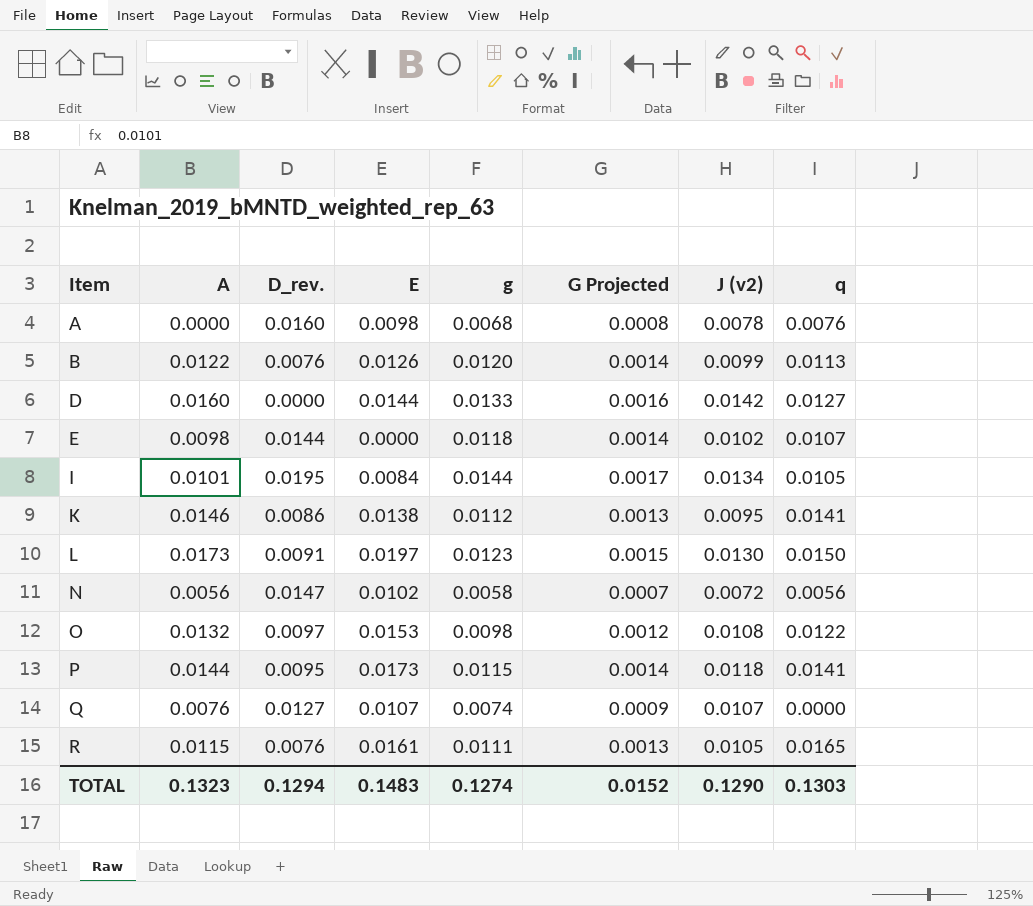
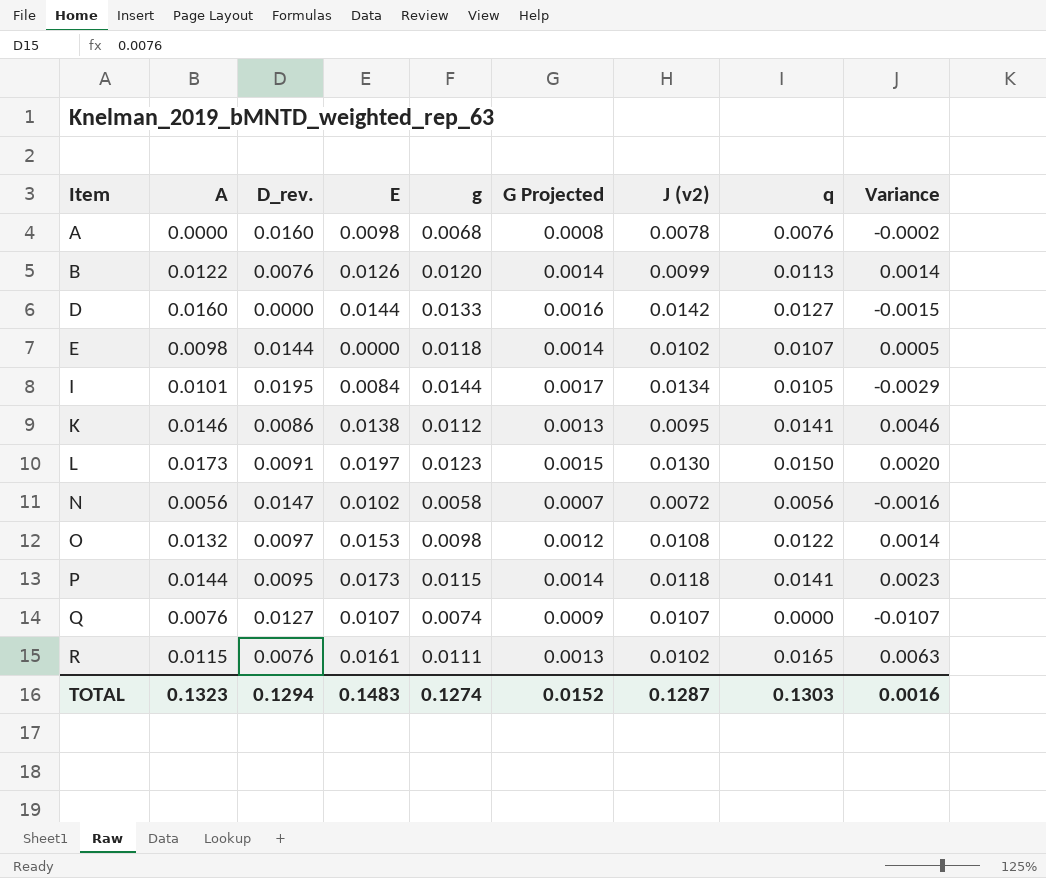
column Variance | formula: none -> [q] - [J (v2)]
R | J (v2): 0.0105 -> 0.0102
TOTAL | J (v2): 0.1290 -> 0.1287

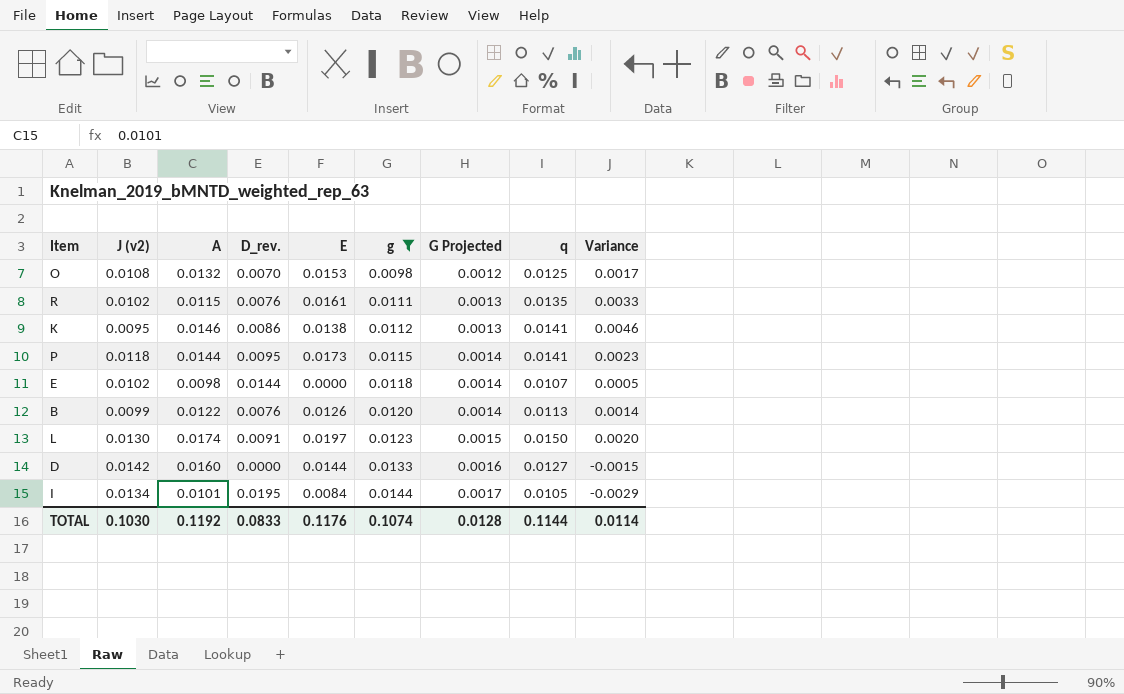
filter: none -> g >= 0.0098
row order: Item ascending -> g ascending
column J (v2) | position: 7 -> 2
O | D_rev.: 0.0097 -> 0.0070
O | q: 0.0122 -> 0.0125
O | Variance: 0.0014 -> 0.0017
R | q: 0.0165 -> 0.0135
R | Variance: 0.0063 -> 0.0033
L | A: 0.0173 -> 0.0174
TOTAL | J (v2): 0.1287 -> 0.1030
TOTAL | A: 0.1323 -> 0.1192
TOTAL | D_rev.: 0.1294 -> 0.0833
TOTAL | E: 0.1483 -> 0.1176
TOTAL | g: 0.1274 -> 0.1074
TOTAL | G Projected: 0.0152 -> 0.0128
TOTAL | q: 0.1303 -> 0.1144
TOTAL | Variance: 0.0016 -> 0.0114

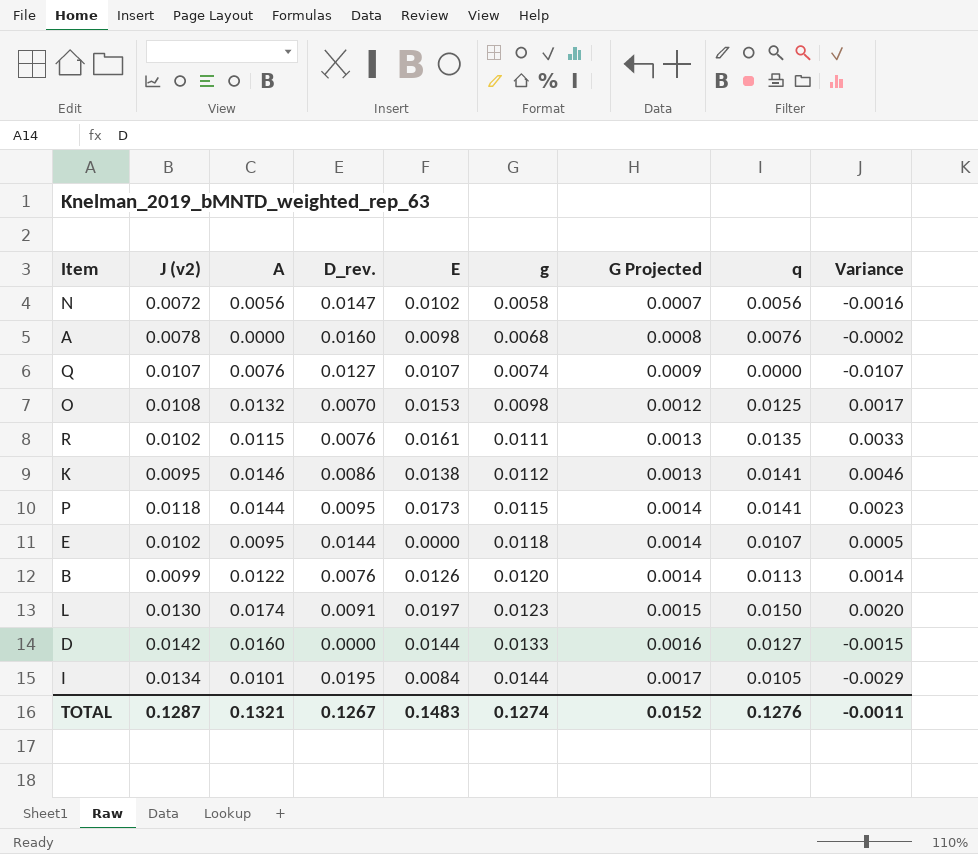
filter: g >= 0.0098 -> none
E | A: 0.0098 -> 0.0095
TOTAL | J (v2): 0.1030 -> 0.1287
TOTAL | A: 0.1192 -> 0.1321
TOTAL | D_rev.: 0.0833 -> 0.1267
TOTAL | E: 0.1176 -> 0.1483
TOTAL | g: 0.1074 -> 0.1274
TOTAL | G Projected: 0.0128 -> 0.0152
TOTAL | q: 0.1144 -> 0.1276
TOTAL | Variance: 0.0114 -> -0.0011

